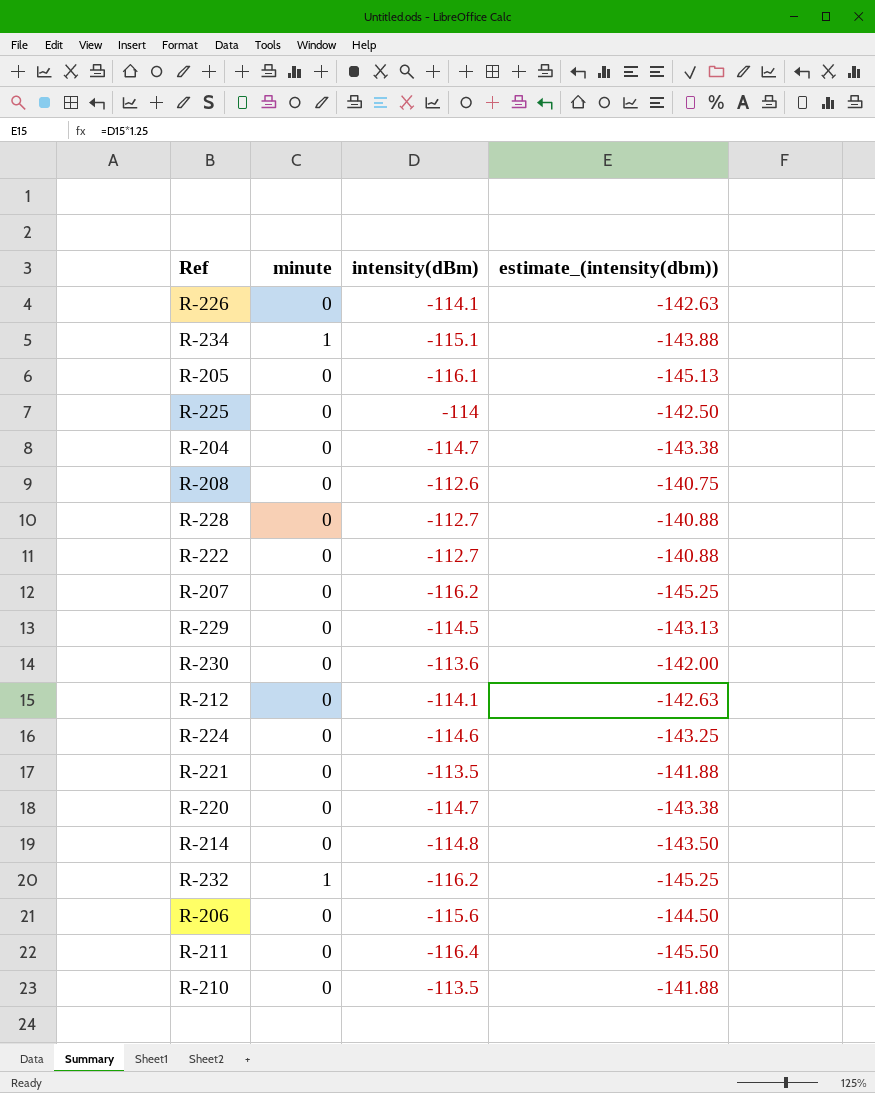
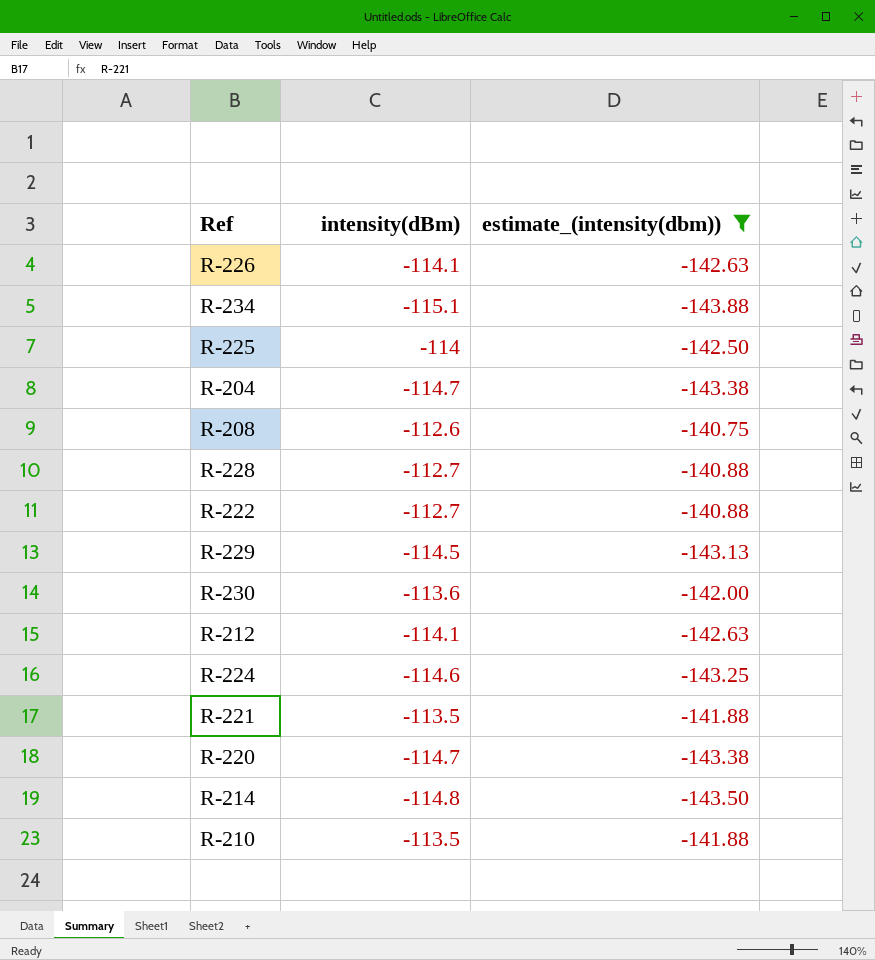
filter: none -> estimate_(intensity(dbm)) >= -143.88
column minute | position: 2 -> none

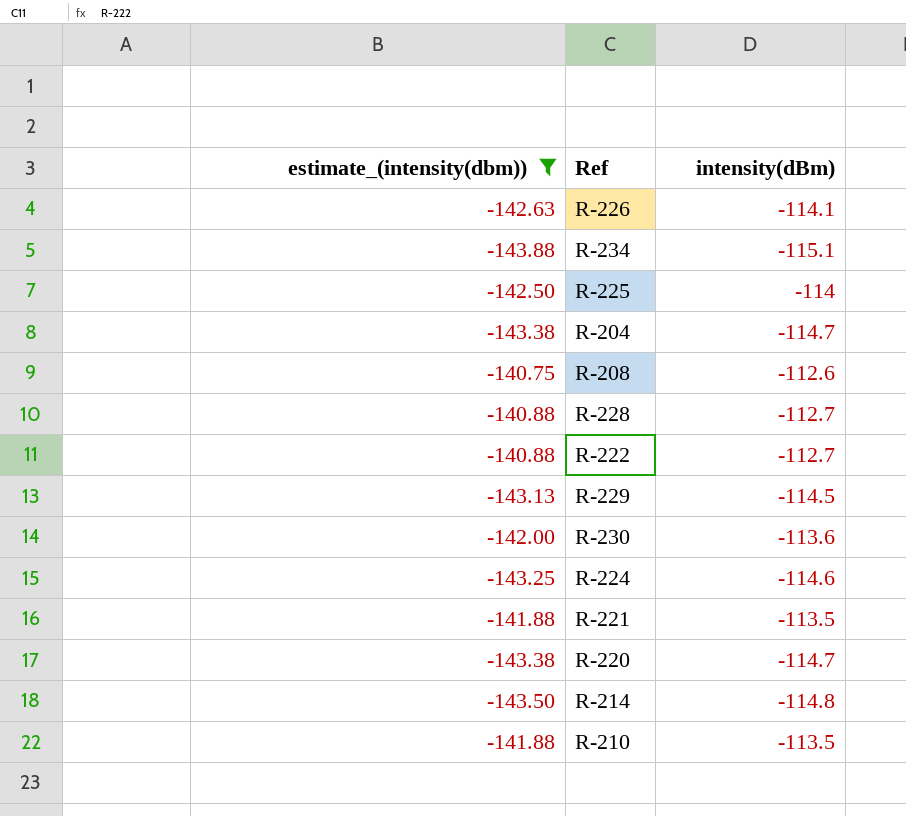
column estimate_(intensity(dbm)) | position: 3 -> 1
row R-212: -114.1 | -142.63 -> none

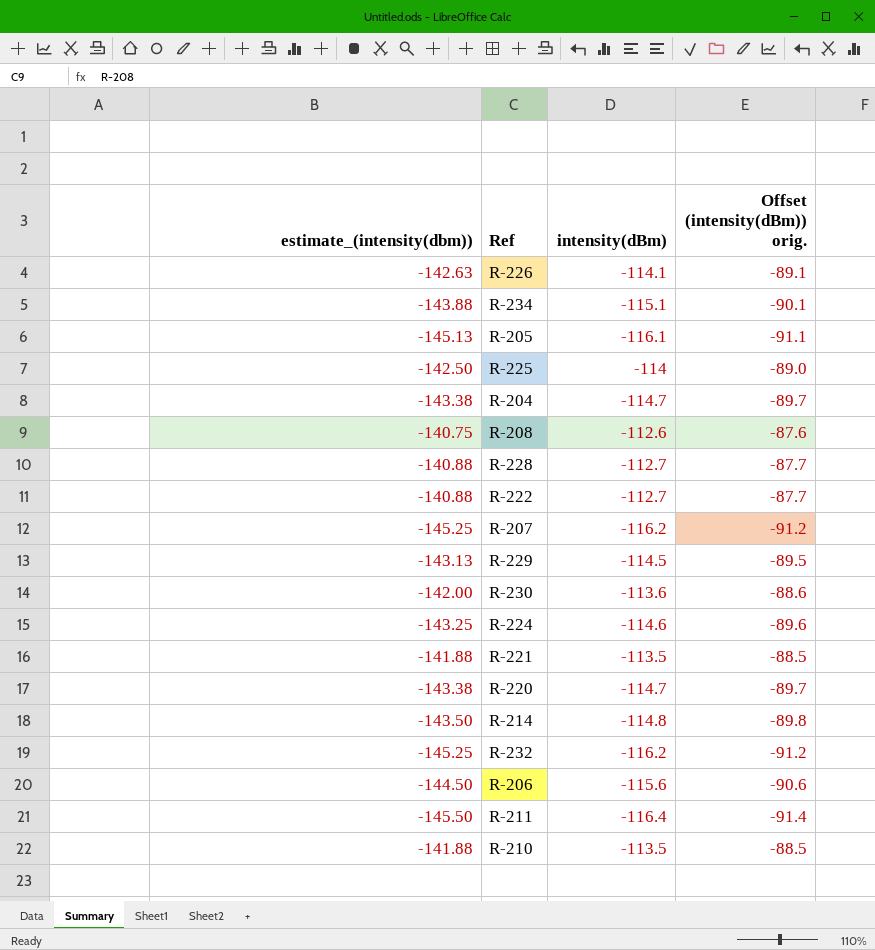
filter: estimate_(intensity(dbm)) >= -143.88 -> none
column Offset (intensity(dBm)) orig. | formula: none -> [intensity(dBm)] + 25

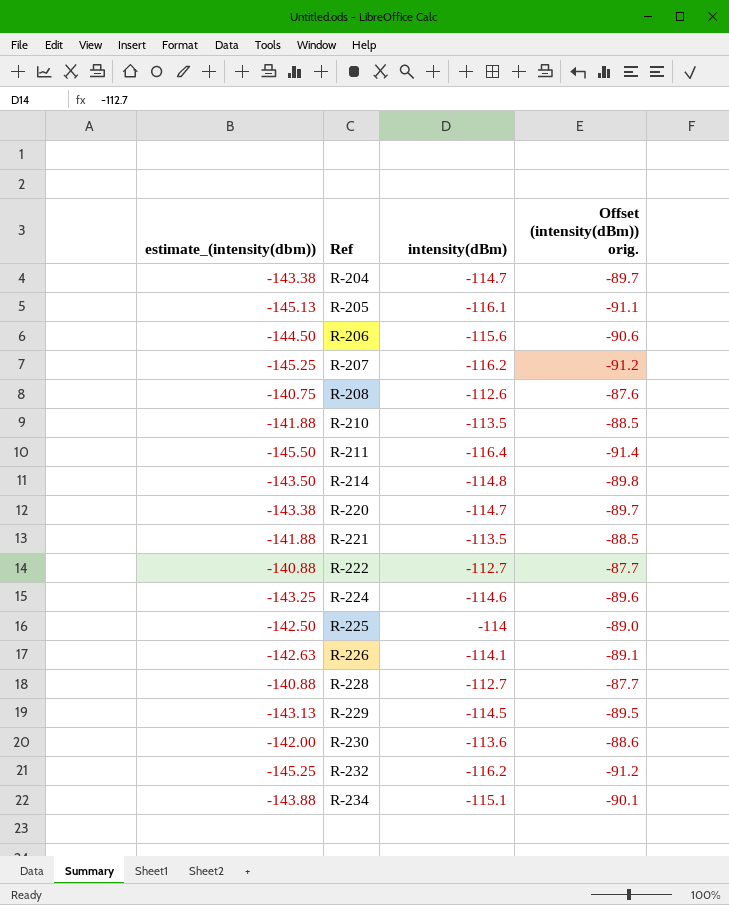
row order: none -> Ref ascending

